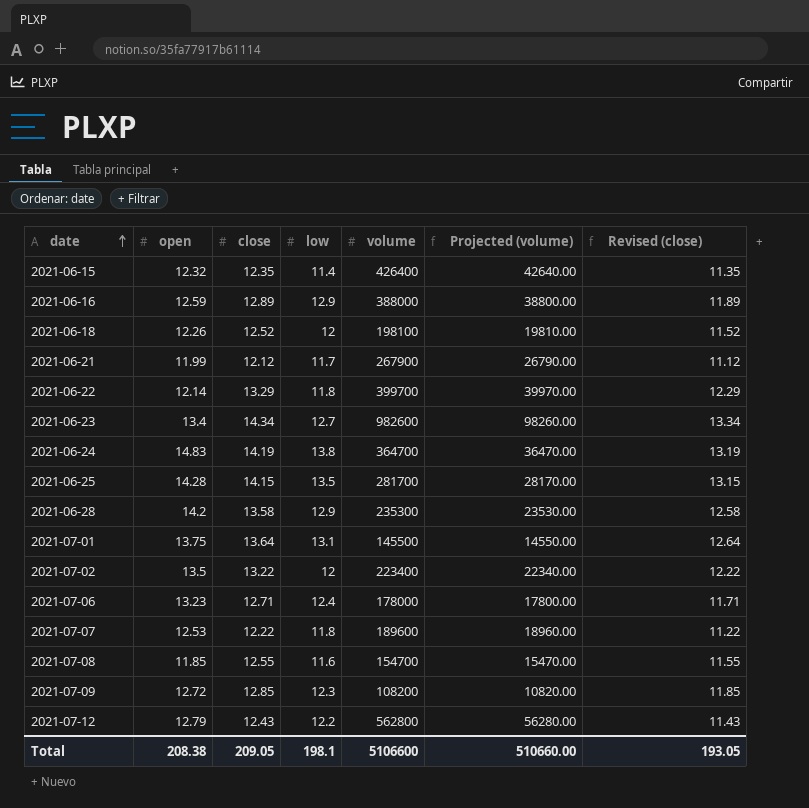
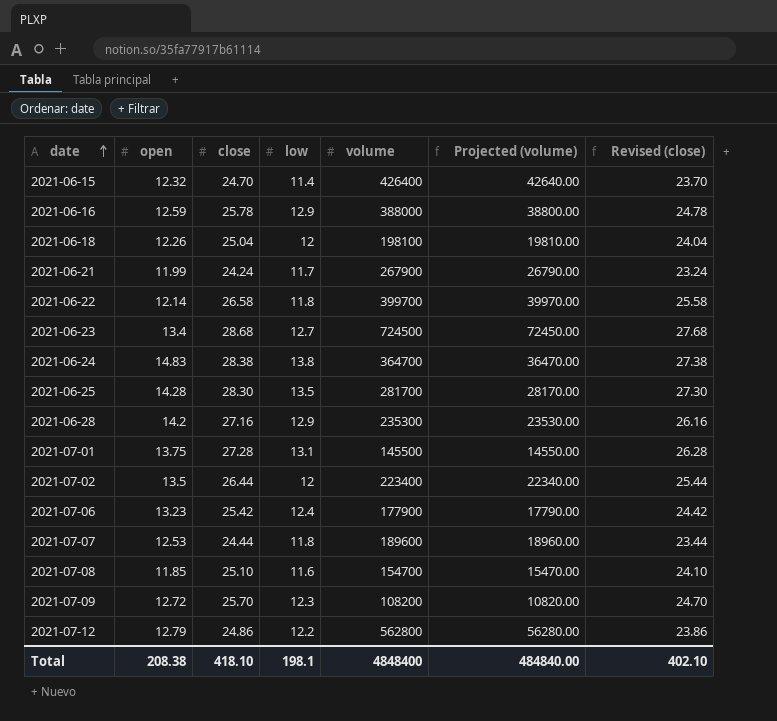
2021-06-15 | close: 12.35 -> 24.70
2021-06-15 | Revised (close): 11.35 -> 23.70
2021-06-16 | close: 12.89 -> 25.78
2021-06-16 | Revised (close): 11.89 -> 24.78
2021-06-18 | close: 12.52 -> 25.04
2021-06-18 | Revised (close): 11.52 -> 24.04
2021-06-21 | close: 12.12 -> 24.24
2021-06-21 | Revised (close): 11.12 -> 23.24
2021-06-22 | close: 13.29 -> 26.58
2021-06-22 | Revised (close): 12.29 -> 25.58
2021-06-23 | close: 14.34 -> 28.68
2021-06-23 | volume: 982600 -> 724500
2021-06-23 | Projected (volume): 98260.00 -> 72450.00
2021-06-23 | Revised (close): 13.34 -> 27.68
2021-06-24 | close: 14.19 -> 28.38
2021-06-24 | Revised (close): 13.19 -> 27.38
2021-06-25 | close: 14.15 -> 28.30
2021-06-25 | Revised (close): 13.15 -> 27.30
2021-06-28 | close: 13.58 -> 27.16
2021-06-28 | Revised (close): 12.58 -> 26.16
2021-07-01 | close: 13.64 -> 27.28
2021-07-01 | Revised (close): 12.64 -> 26.28
2021-07-02 | close: 13.22 -> 26.44
2021-07-02 | Revised (close): 12.22 -> 25.44
2021-07-06 | close: 12.71 -> 25.42
2021-07-06 | volume: 178000 -> 177900
2021-07-06 | Projected (volume): 17800.00 -> 17790.00
2021-07-06 | Revised (close): 11.71 -> 24.42
2021-07-07 | close: 12.22 -> 24.44
2021-07-07 | Revised (close): 11.22 -> 23.44
2021-07-08 | close: 12.55 -> 25.10
2021-07-08 | Revised (close): 11.55 -> 24.10
2021-07-09 | close: 12.85 -> 25.70
2021-07-09 | Revised (close): 11.85 -> 24.70
2021-07-12 | close: 12.43 -> 24.86
2021-07-12 | Revised (close): 11.43 -> 23.86
Total | close: 209.05 -> 418.10
Total | volume: 5106600 -> 4848400
Total | Projected (volume): 510660.00 -> 484840.00
Total | Revised (close): 193.05 -> 402.10

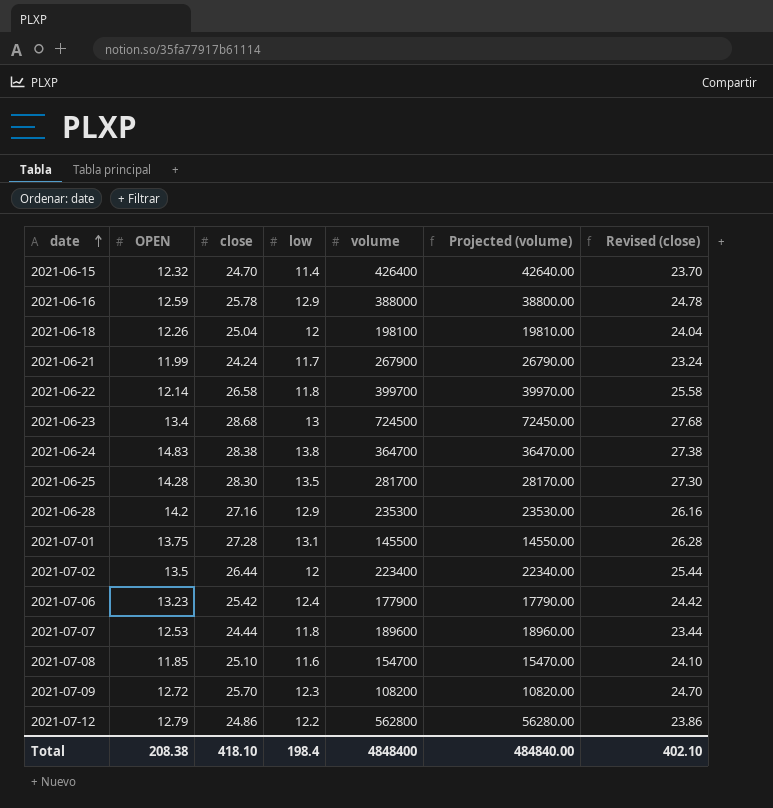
column name: open -> OPEN
2021-06-23 | low: 12.7 -> 13
Total | low: 198.1 -> 198.4

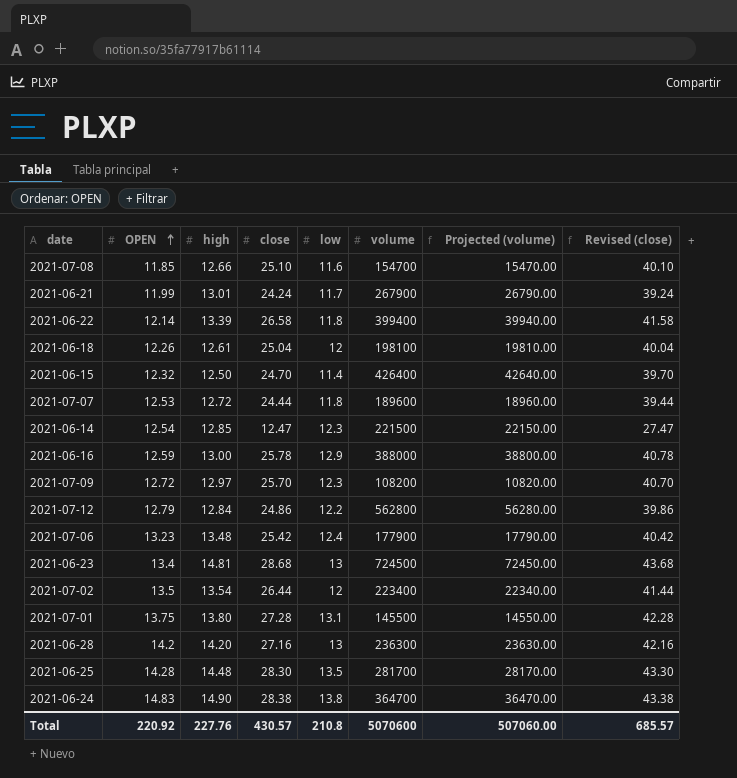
row order: date ascending -> OPEN ascending
column high | position: none -> 3
column Revised (close) | formula: [close] - 1 -> [close] + 15
2021-06-22 | volume: 399700 -> 399400
2021-06-22 | Projected (volume): 39970.00 -> 39940.00
row 2021-06-14: none -> 12.54 | 12.85 | 12.47 | 12.3 | 221500 | 22150.00 | 27.47
2021-06-28 | low: 12.9 -> 13
2021-06-28 | volume: 235300 -> 236300
2021-06-28 | Projected (volume): 23530.00 -> 23630.00
Total | OPEN: 208.38 -> 220.92
Total | close: 418.10 -> 430.57
Total | low: 198.4 -> 210.8
Total | volume: 4848400 -> 5070600
Total | Projected (volume): 484840.00 -> 507060.00
Total | Revised (close): 402.10 -> 685.57

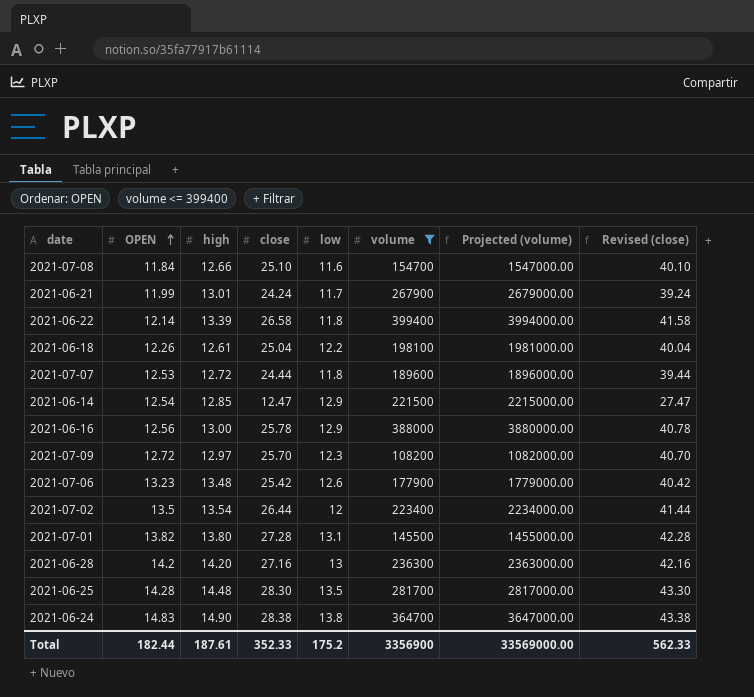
filter: none -> volume <= 399400
column Projected (volume) | formula: [volume] * 0.1 -> [volume] * 10
2021-07-08 | OPEN: 11.85 -> 11.84
2021-06-18 | low: 12 -> 12.2
2021-06-14 | low: 12.3 -> 12.9
2021-06-16 | OPEN: 12.59 -> 12.56
2021-07-06 | low: 12.4 -> 12.6
2021-07-01 | OPEN: 13.75 -> 13.82
Total | OPEN: 220.92 -> 182.44
Total | high: 227.76 -> 187.61
Total | close: 430.57 -> 352.33
Total | low: 210.8 -> 175.2
Total | volume: 5070600 -> 3356900
Total | Projected (volume): 507060.00 -> 33569000.00
Total | Revised (close): 685.57 -> 562.33

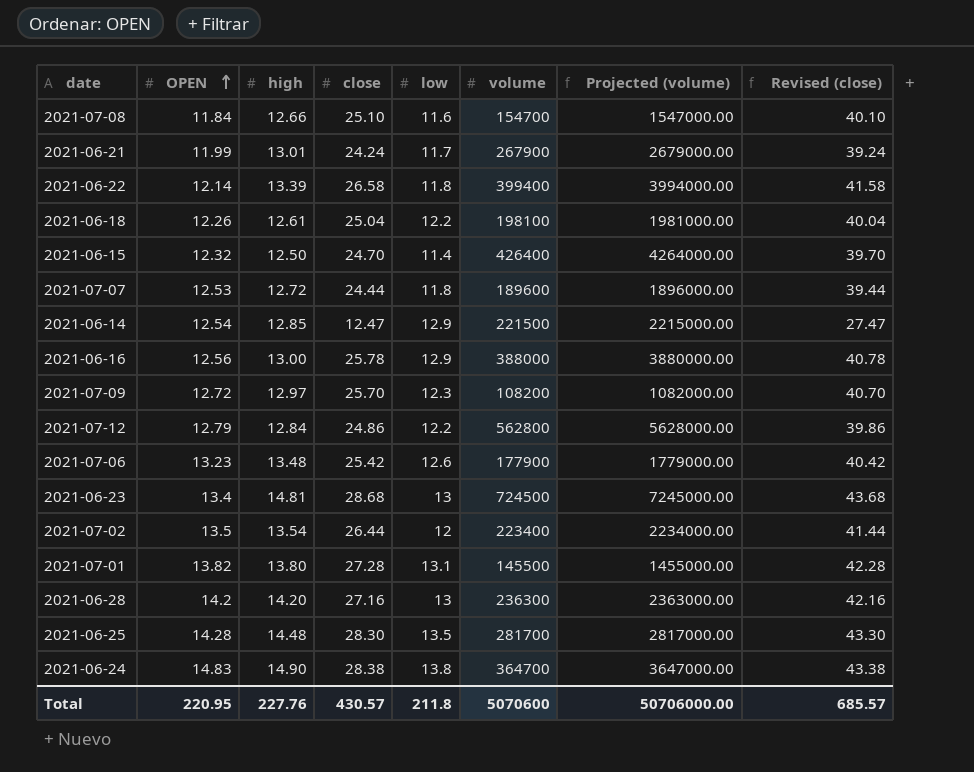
filter: volume <= 399400 -> none
Total | OPEN: 182.44 -> 220.95
Total | high: 187.61 -> 227.76
Total | close: 352.33 -> 430.57
Total | low: 175.2 -> 211.8
Total | volume: 3356900 -> 5070600
Total | Projected (volume): 33569000.00 -> 50706000.00
Total | Revised (close): 562.33 -> 685.57

